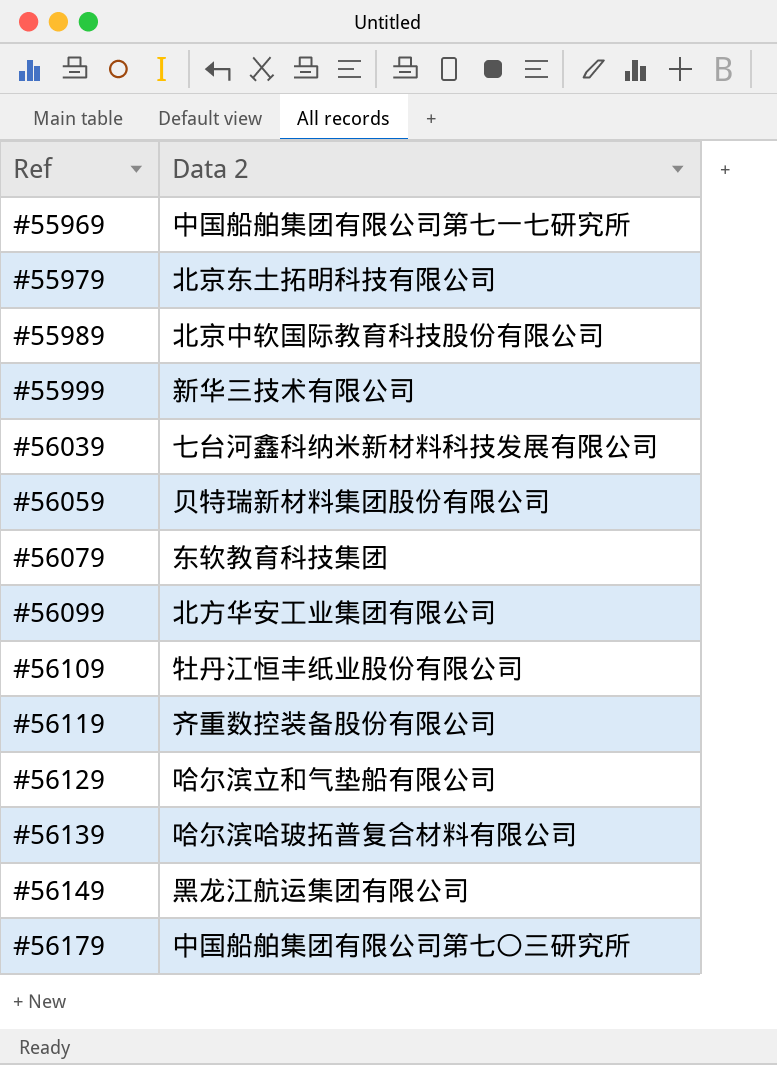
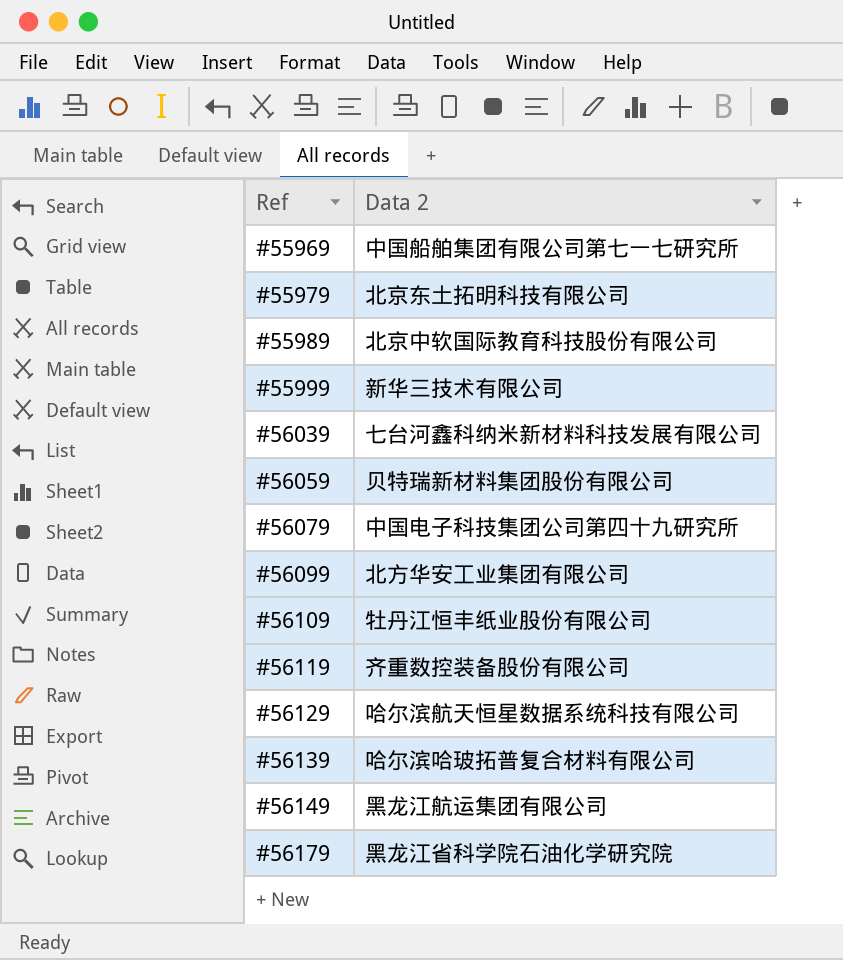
#56079 | Data 2: 东软教育科技集团 -> 中国电子科技集团公司第四十九研究所
#56129 | Data 2: 哈尔滨立和气垫船有限公司 -> 哈尔滨航天恒星数据系统科技有限公司
#56179 | Data 2: 中国船舶集团有限公司第七〇三研究所 -> 黑龙江省科学院石油化学研究院

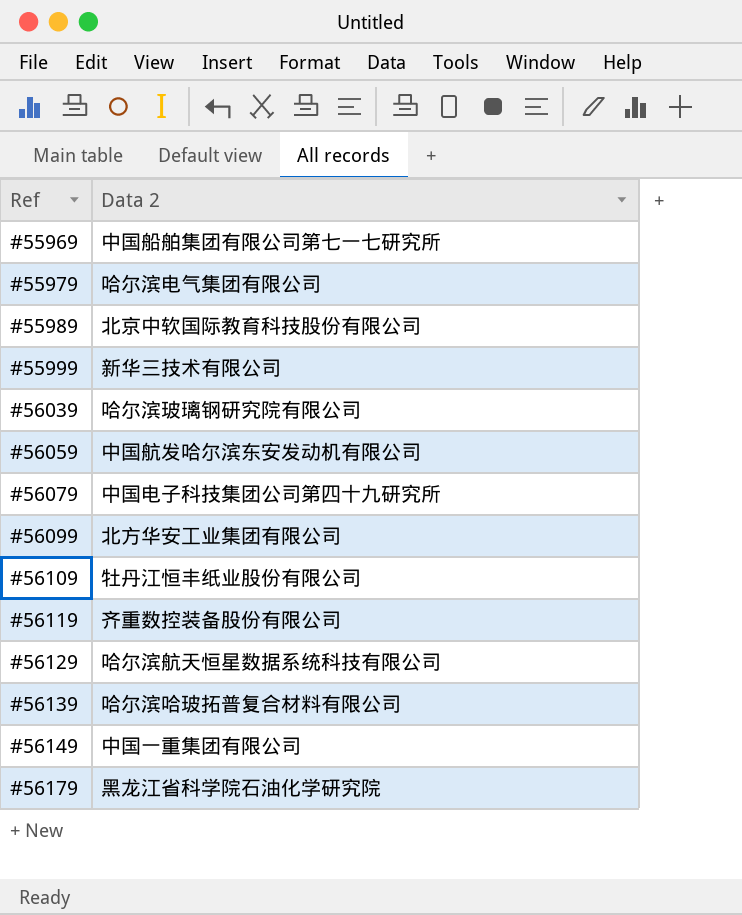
#55979 | Data 2: 北京东土拓明科技有限公司 -> 哈尔滨电气集团有限公司
#56039 | Data 2: 七台河鑫科纳米新材料科技发展有限公司 -> 哈尔滨玻璃钢研究院有限公司
#56059 | Data 2: 贝特瑞新材料集团股份有限公司 -> 中国航发哈尔滨东安发动机有限公司
#56149 | Data 2: 黑龙江航运集团有限公司 -> 中国一重集团有限公司

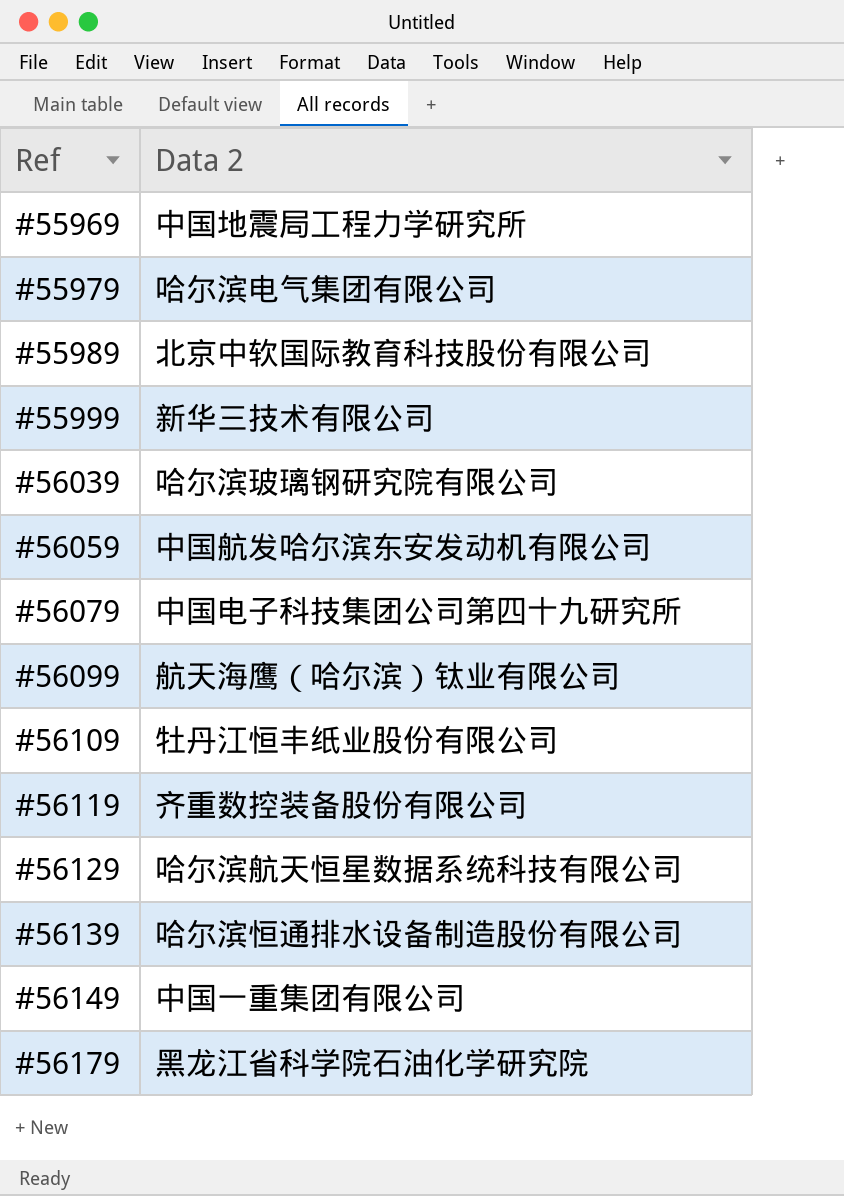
#55969 | Data 2: 中国船舶集团有限公司第七一七研究所 -> 中国地震局工程力学研究所
#56099 | Data 2: 北方华安工业集团有限公司 -> 航天海鹰（哈尔滨）钛业有限公司
#56139 | Data 2: 哈尔滨哈玻拓普复合材料有限公司 -> 哈尔滨恒通排水设备制造股份有限公司

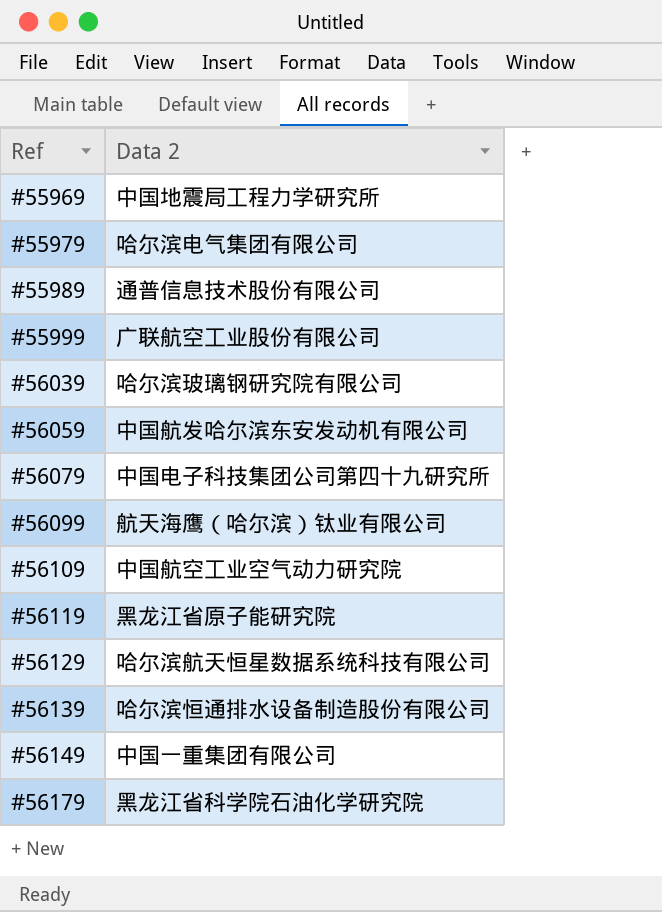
#55989 | Data 2: 北京中软国际教育科技股份有限公司 -> 通普信息技术股份有限公司
#55999 | Data 2: 新华三技术有限公司 -> 广联航空工业股份有限公司
#56109 | Data 2: 牡丹江恒丰纸业股份有限公司 -> 中国航空工业空气动力研究院
#56119 | Data 2: 齐重数控装备股份有限公司 -> 黑龙江省原子能研究院

